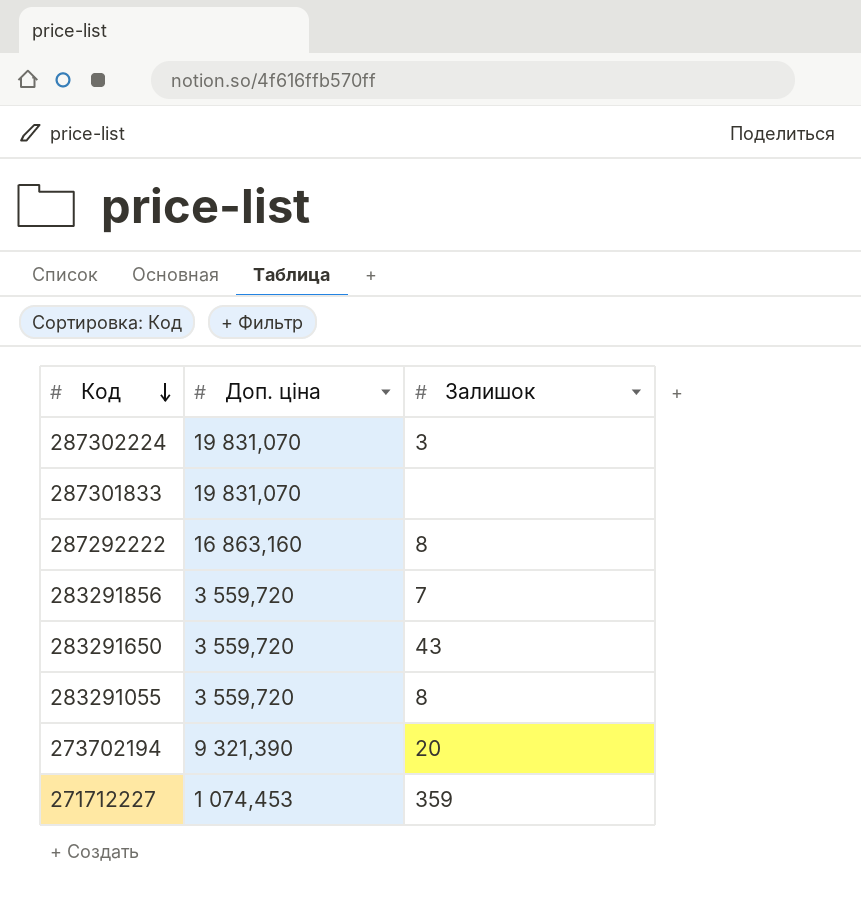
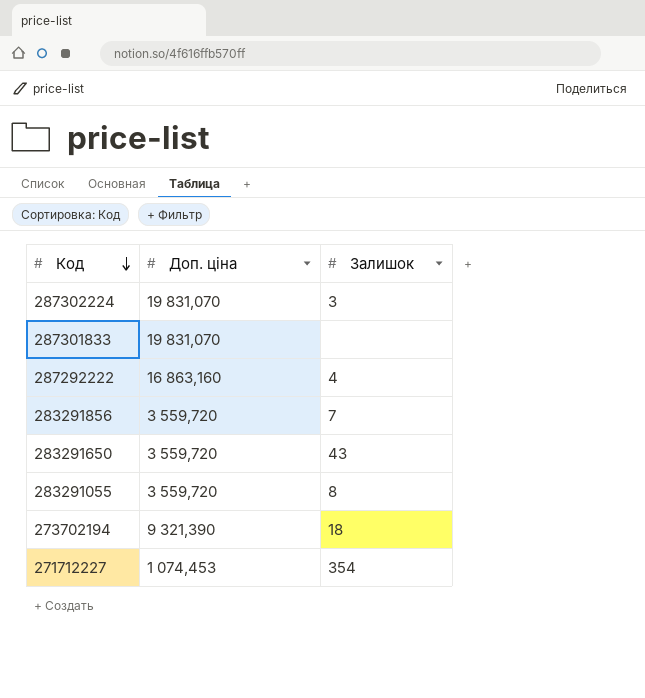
287292222 | Залишок: 8 -> 4
273702194 | Залишок: 20 -> 18
271712227 | Залишок: 359 -> 354

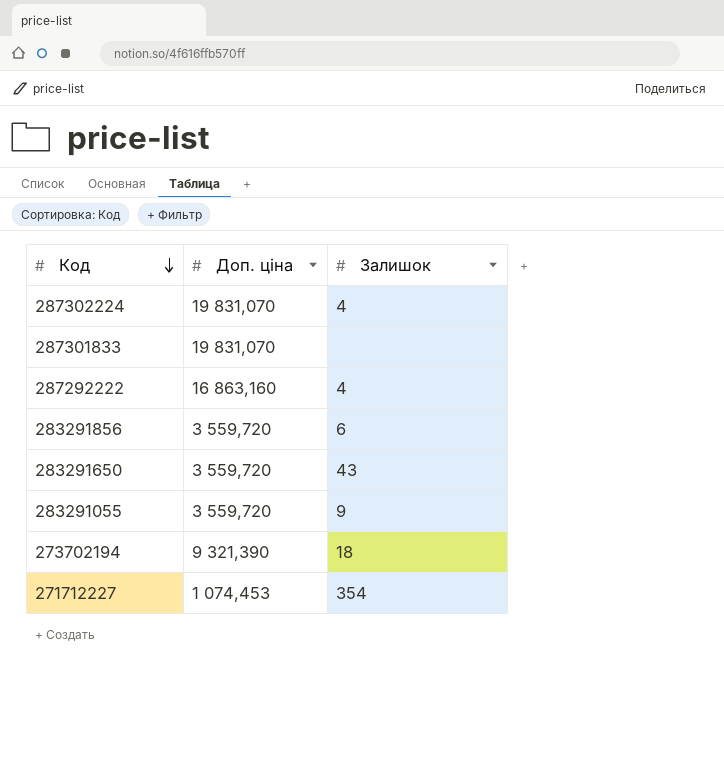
287302224 | Залишок: 3 -> 4
283291856 | Залишок: 7 -> 6
283291055 | Залишок: 8 -> 9

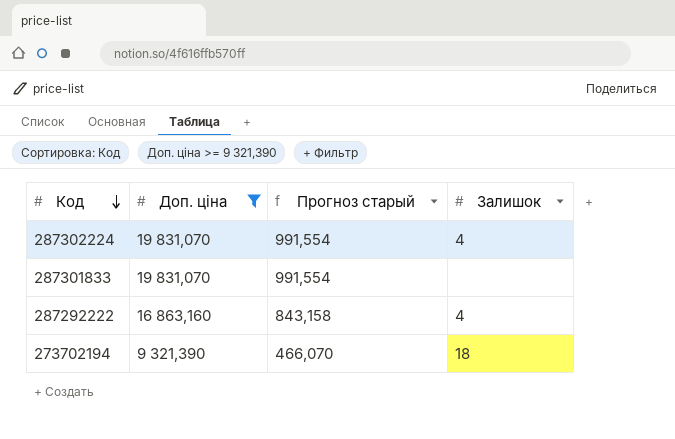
filter: none -> Доп. ціна >= 9 321,390
column Прогноз старый | formula: none -> [Доп. ціна] * 0,05

